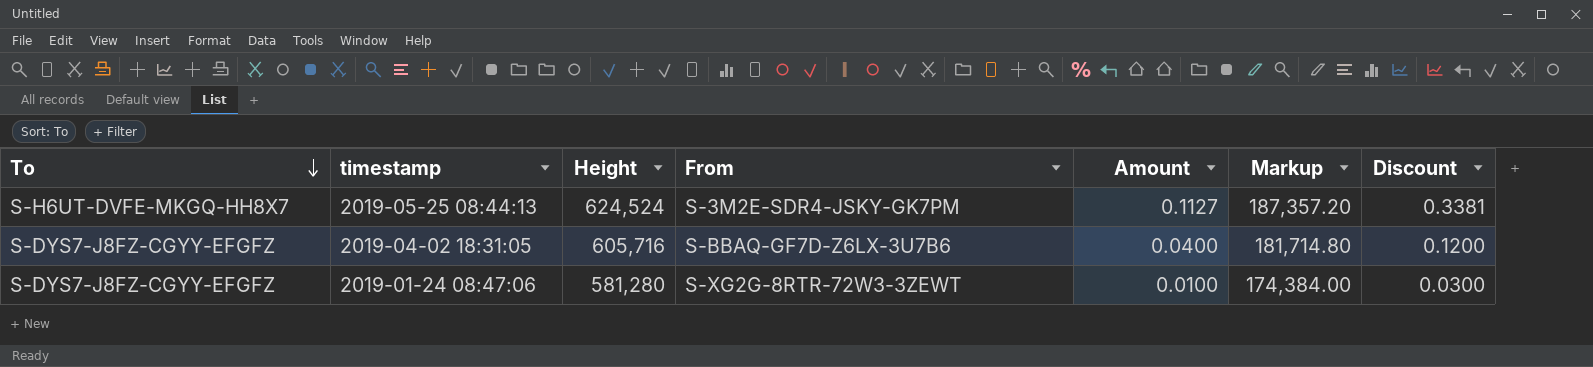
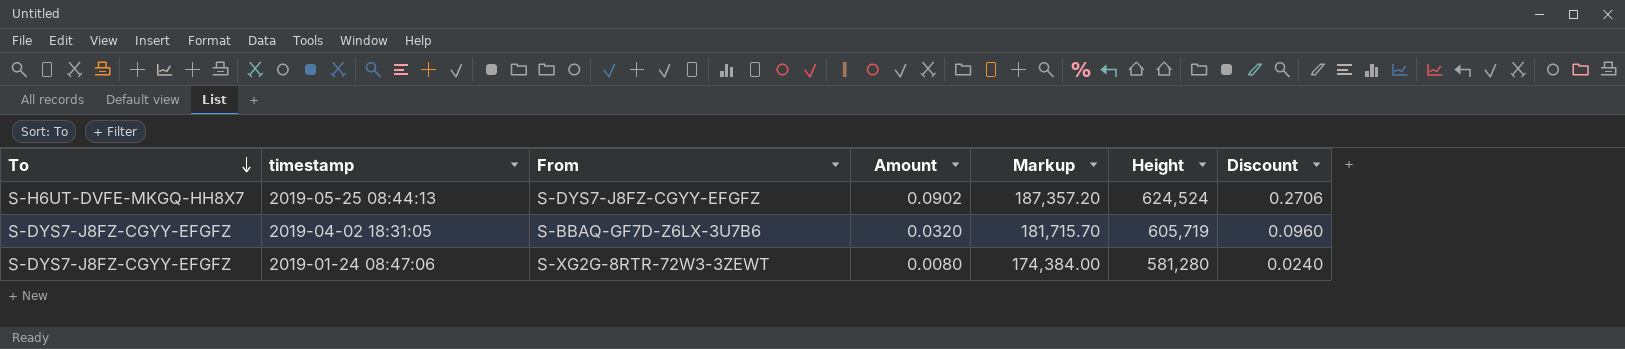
column Height | position: 3 -> 6
2019-05-25 08:44:13 | From: S-3M2E-SDR4-JSKY-GK7PM -> S-DYS7-J8FZ-CGYY-EFGFZ
2019-05-25 08:44:13 | Amount: 0.1127 -> 0.0902
2019-05-25 08:44:13 | Discount: 0.3381 -> 0.2706
2019-04-02 18:31:05 | Amount: 0.0400 -> 0.0320
2019-04-02 18:31:05 | Markup: 181,714.80 -> 181,715.70
2019-04-02 18:31:05 | Height: 605,716 -> 605,719
2019-04-02 18:31:05 | Discount: 0.1200 -> 0.0960
2019-01-24 08:47:06 | Amount: 0.0100 -> 0.0080
2019-01-24 08:47:06 | Discount: 0.0300 -> 0.0240

